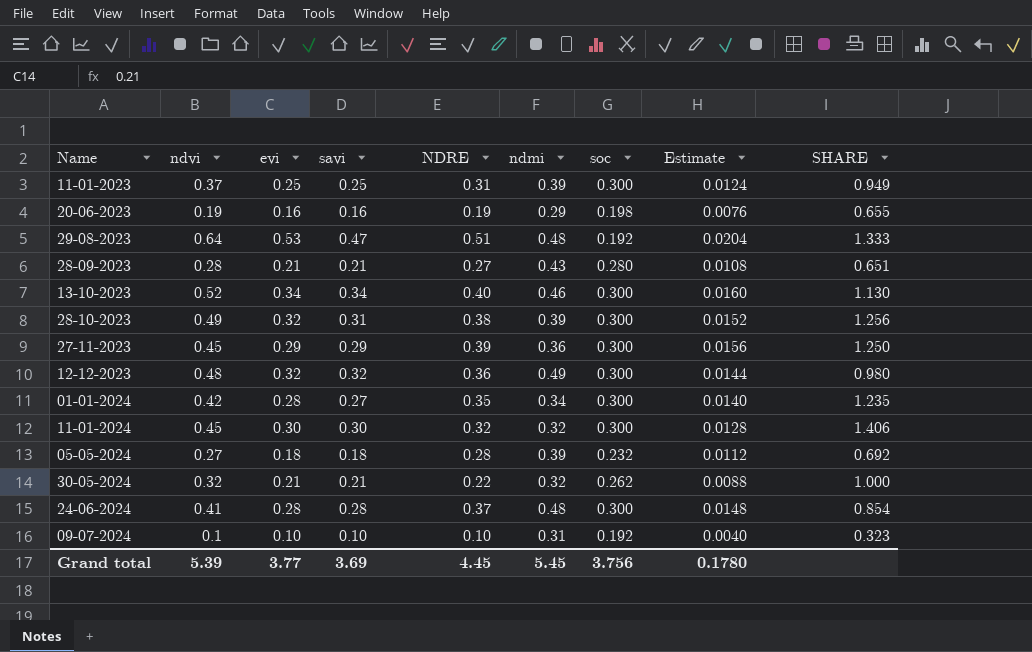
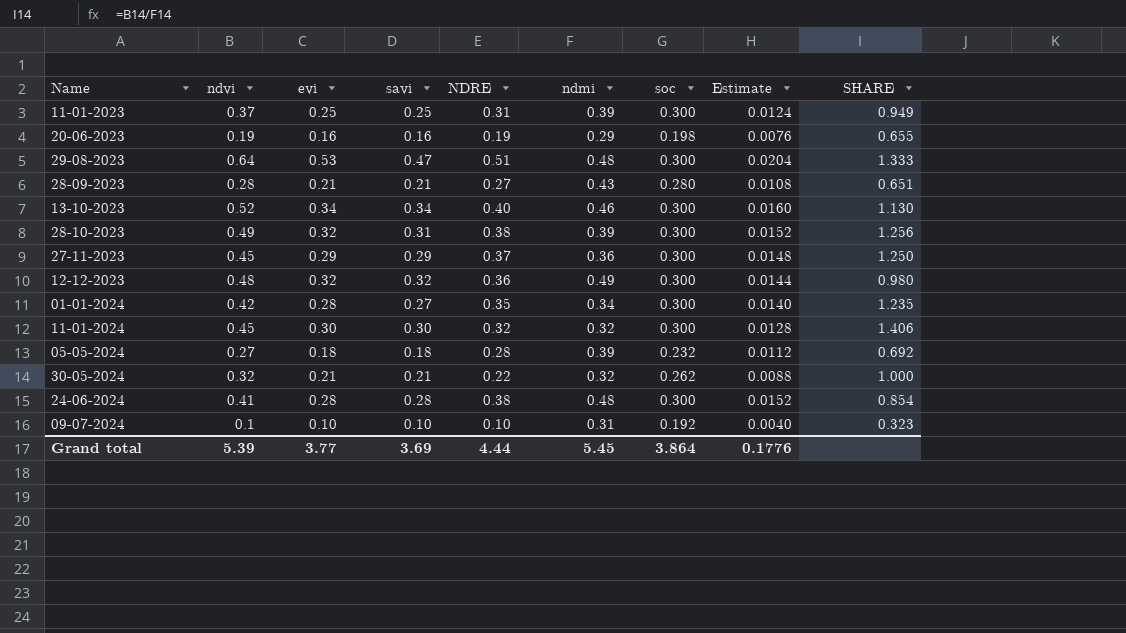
29-08-2023 | soc: 0.192 -> 0.300
27-11-2023 | NDRE: 0.39 -> 0.37
27-11-2023 | Estimate: 0.0156 -> 0.0148
24-06-2024 | NDRE: 0.37 -> 0.38
24-06-2024 | Estimate: 0.0148 -> 0.0152
Grand total | NDRE: 4.45 -> 4.44
Grand total | soc: 3.756 -> 3.864
Grand total | Estimate: 0.1780 -> 0.1776

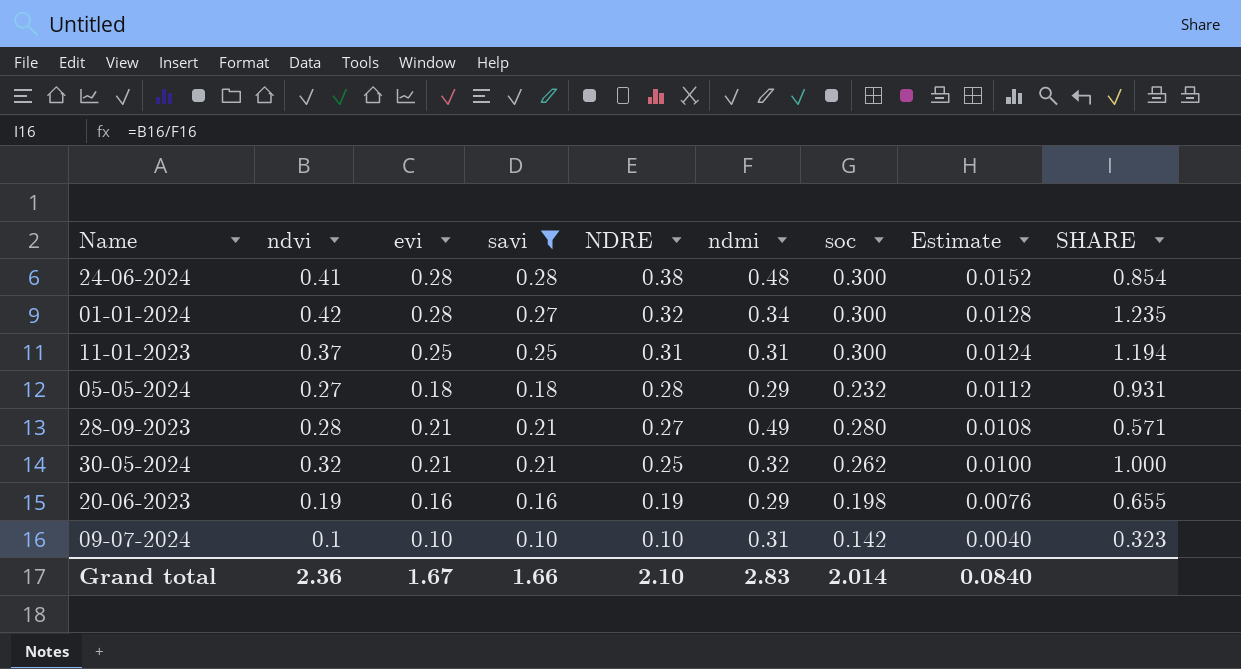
filter: none -> savi <= 0.28
row order: Name ascending -> NDRE descending
01-01-2024 | NDRE: 0.35 -> 0.32
01-01-2024 | Estimate: 0.0140 -> 0.0128
11-01-2023 | ndmi: 0.39 -> 0.31
11-01-2023 | SHARE: 0.949 -> 1.194
05-05-2024 | ndmi: 0.39 -> 0.29
05-05-2024 | SHARE: 0.692 -> 0.931
28-09-2023 | ndmi: 0.43 -> 0.49
28-09-2023 | SHARE: 0.651 -> 0.571
30-05-2024 | NDRE: 0.22 -> 0.25
30-05-2024 | Estimate: 0.0088 -> 0.0100
09-07-2024 | soc: 0.192 -> 0.142
Grand total | ndvi: 5.39 -> 2.36
Grand total | evi: 3.77 -> 1.67
Grand total | savi: 3.69 -> 1.66
Grand total | NDRE: 4.44 -> 2.10
Grand total | ndmi: 5.45 -> 2.83
Grand total | soc: 3.864 -> 2.014
Grand total | Estimate: 0.1776 -> 0.0840

